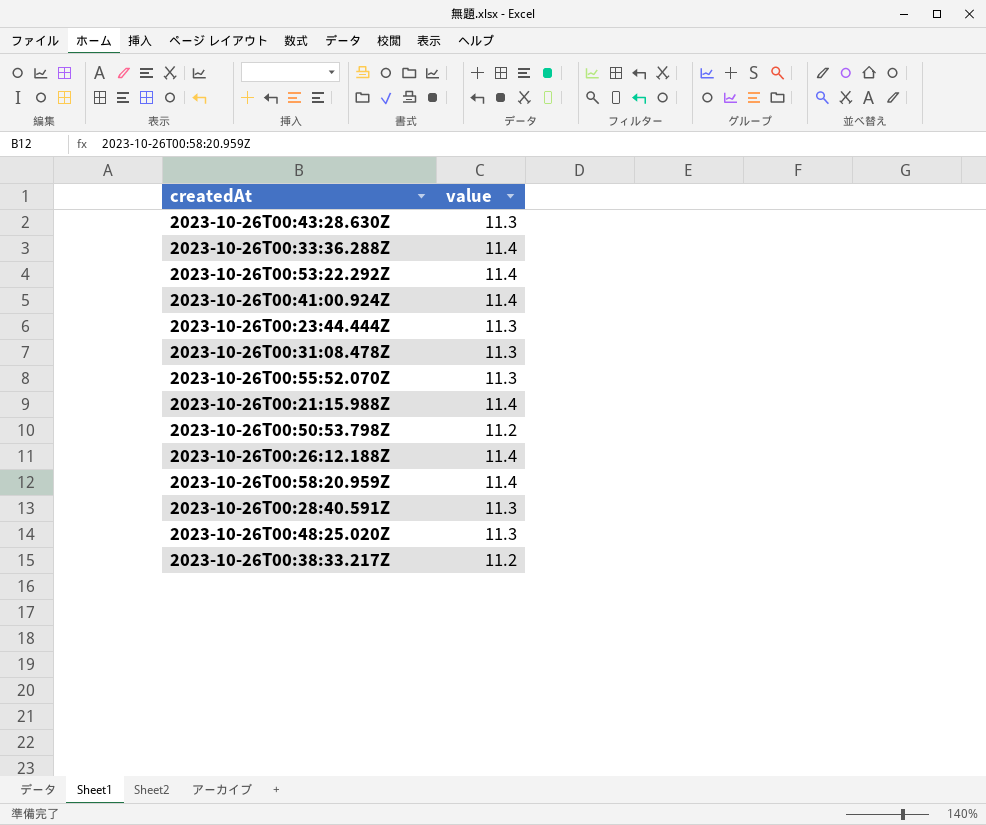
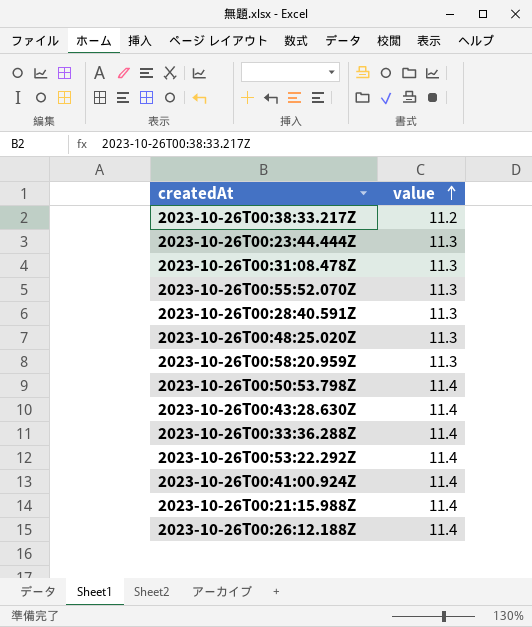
row order: none -> value ascending
2023-10-26T00:58:20.959Z | value: 11.4 -> 11.3
2023-10-26T00:50:53.798Z | value: 11.2 -> 11.4
2023-10-26T00:43:28.630Z | value: 11.3 -> 11.4

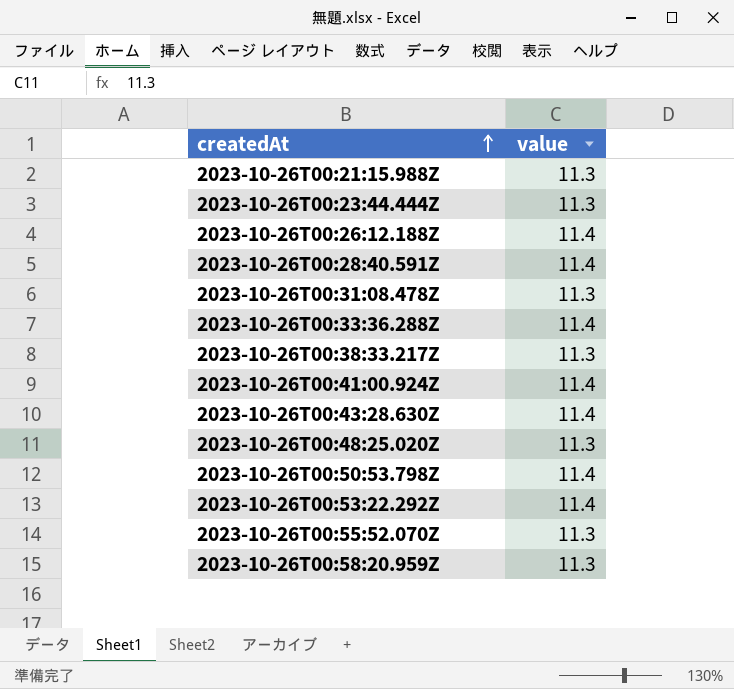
row order: value ascending -> createdAt ascending
2023-10-26T00:21:15.988Z | value: 11.4 -> 11.3
2023-10-26T00:28:40.591Z | value: 11.3 -> 11.4
2023-10-26T00:38:33.217Z | value: 11.2 -> 11.3

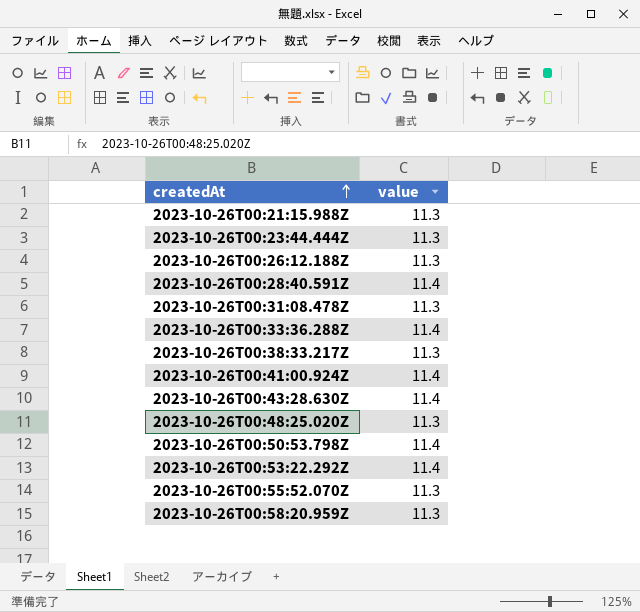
2023-10-26T00:26:12.188Z | value: 11.4 -> 11.3

